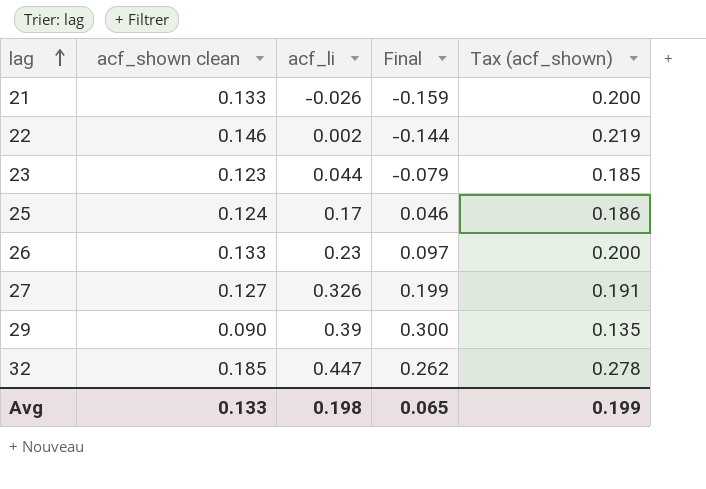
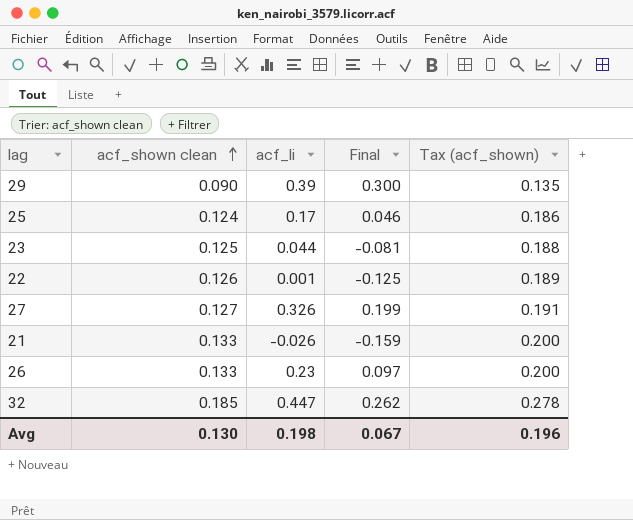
row order: lag ascending -> acf_shown clean ascending
23 | acf_shown clean: 0.123 -> 0.125
23 | Final: -0.079 -> -0.081
23 | Tax (acf_shown): 0.185 -> 0.188
22 | acf_shown clean: 0.146 -> 0.126
22 | acf_li: 0.002 -> 0.001
22 | Final: -0.144 -> -0.125
22 | Tax (acf_shown): 0.219 -> 0.189
Avg | acf_shown clean: 0.133 -> 0.130
Avg | Final: 0.065 -> 0.067
Avg | Tax (acf_shown): 0.199 -> 0.196

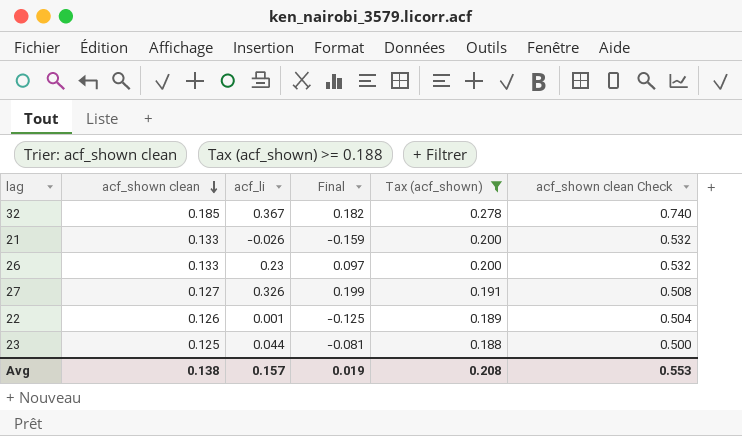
filter: none -> Tax (acf_shown) >= 0.188
row order: acf_shown clean ascending -> acf_shown clean descending
column acf_shown clean Check | formula: none -> [acf_shown clean] * 4
32 | acf_li: 0.447 -> 0.367
32 | Final: 0.262 -> 0.182
Avg | acf_shown clean: 0.130 -> 0.138
Avg | acf_li: 0.198 -> 0.157
Avg | Final: 0.067 -> 0.019
Avg | Tax (acf_shown): 0.196 -> 0.208

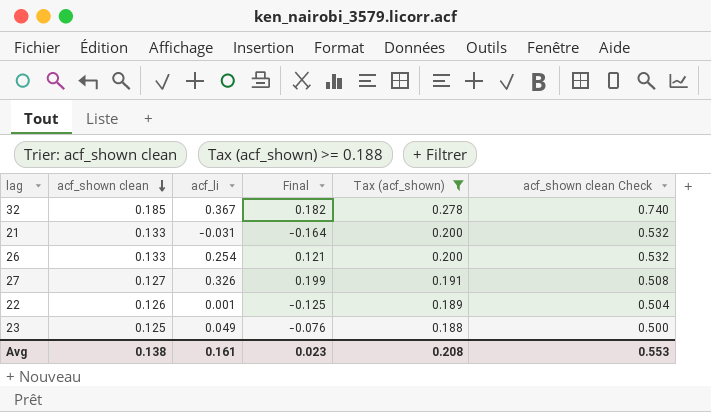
21 | acf_li: -0.026 -> -0.031
21 | Final: -0.159 -> -0.164
26 | acf_li: 0.23 -> 0.254
26 | Final: 0.097 -> 0.121
23 | acf_li: 0.044 -> 0.049
23 | Final: -0.081 -> -0.076
Avg | acf_li: 0.157 -> 0.161
Avg | Final: 0.019 -> 0.023

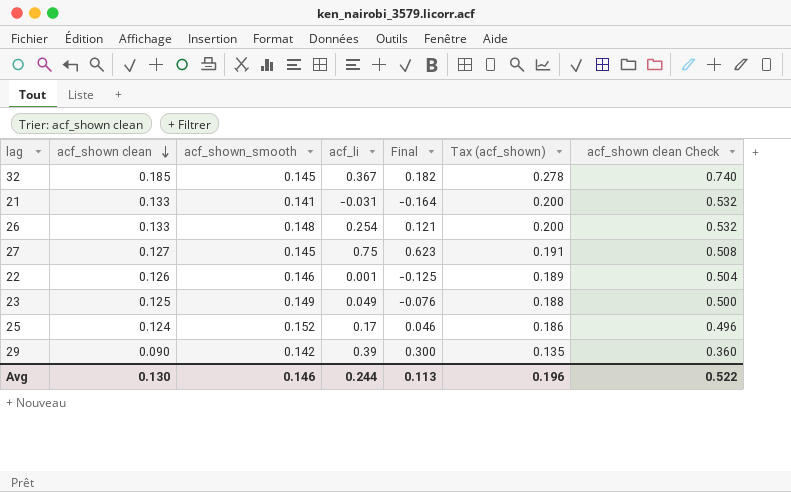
filter: Tax (acf_shown) >= 0.188 -> none
column acf_shown_smooth | position: none -> 3
27 | acf_li: 0.326 -> 0.75
27 | Final: 0.199 -> 0.623
Avg | acf_shown clean: 0.138 -> 0.130
Avg | acf_li: 0.161 -> 0.244
Avg | Final: 0.023 -> 0.113
Avg | Tax (acf_shown): 0.208 -> 0.196
Avg | acf_shown clean Check: 0.553 -> 0.522

